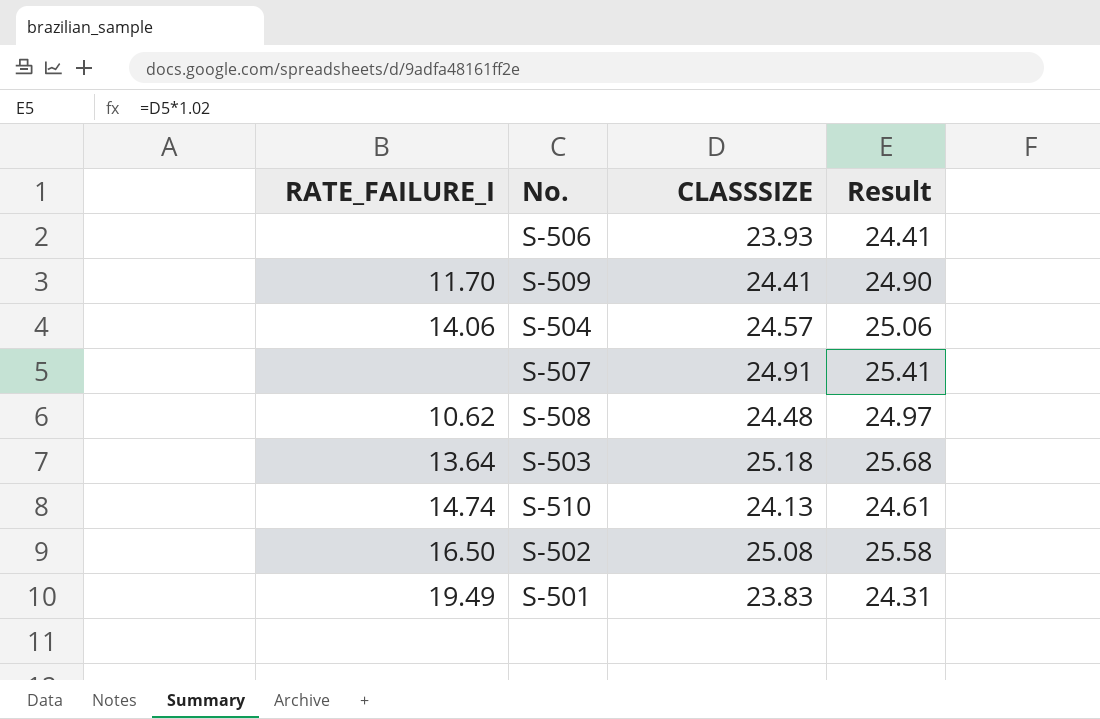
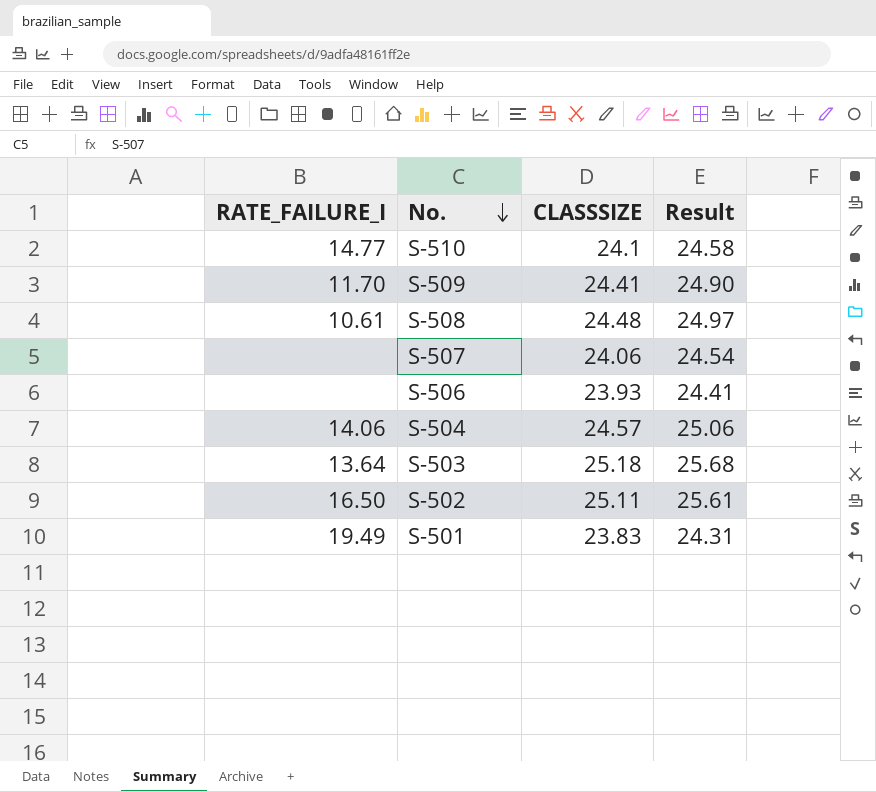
row order: none -> No. descending
S-510 | RATE_FAILURE_I: 14.74 -> 14.77
S-510 | CLASSSIZE: 24.13 -> 24.1
S-510 | Result: 24.61 -> 24.58
S-508 | RATE_FAILURE_I: 10.62 -> 10.61
S-507 | CLASSSIZE: 24.91 -> 24.06
S-507 | Result: 25.41 -> 24.54
S-502 | CLASSSIZE: 25.08 -> 25.11
S-502 | Result: 25.58 -> 25.61

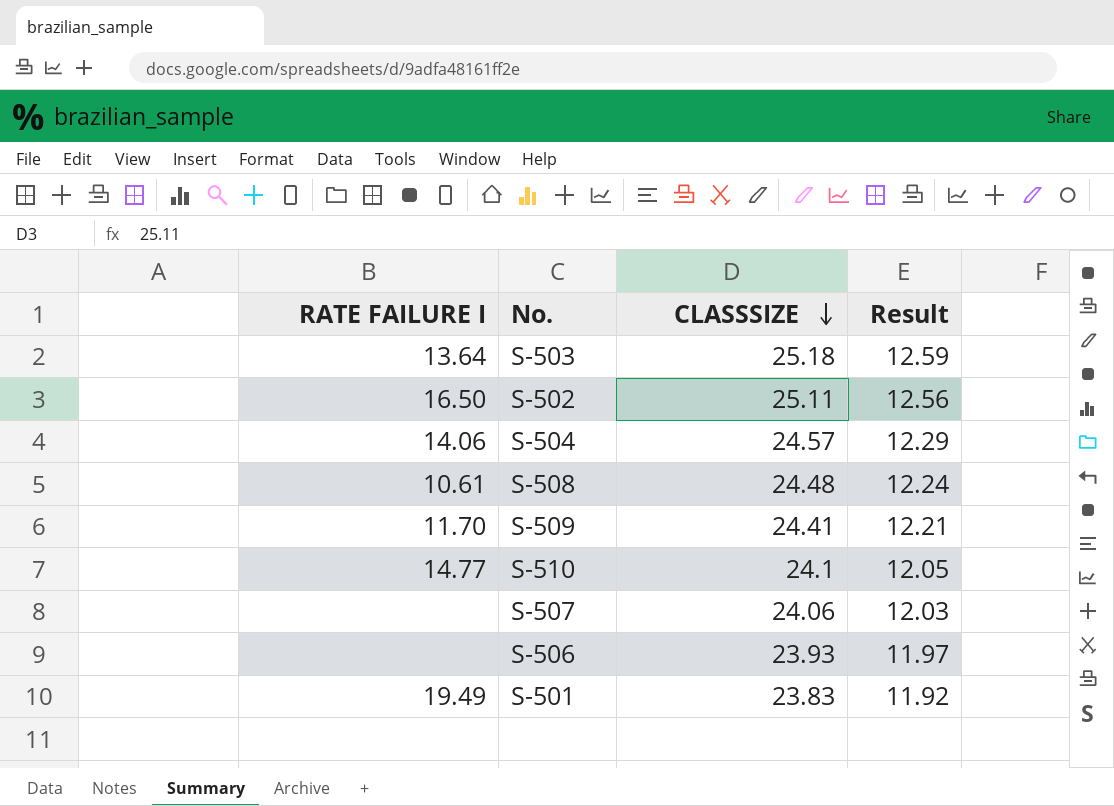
row order: No. descending -> CLASSSIZE descending
column name: RATE_FAILURE_I -> RATE FAILURE I
column Result | formula: [CLASSSIZE] * 1.02 -> [CLASSSIZE] * 0.5

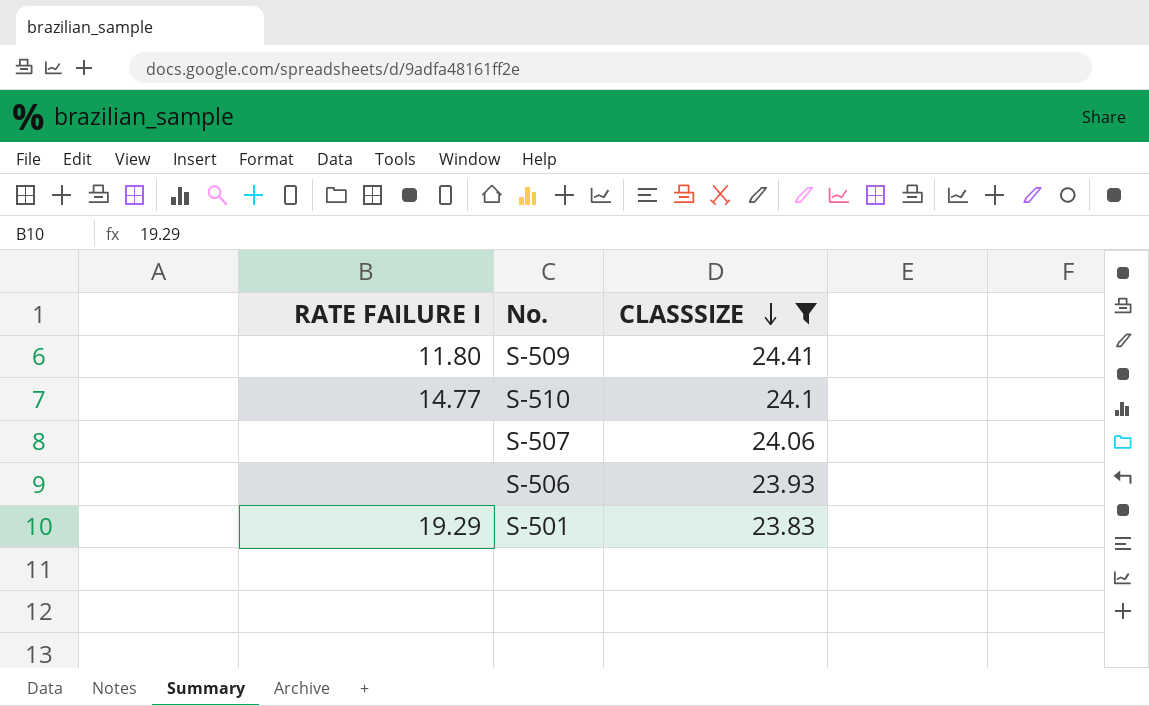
filter: none -> CLASSSIZE <= 24.41
column Result | formula: [CLASSSIZE] * 0.5 -> none
S-509 | RATE FAILURE I: 11.70 -> 11.80
S-501 | RATE FAILURE I: 19.49 -> 19.29

